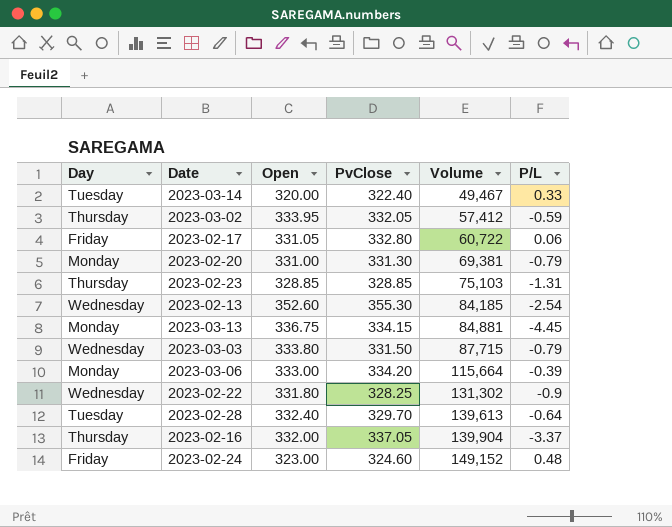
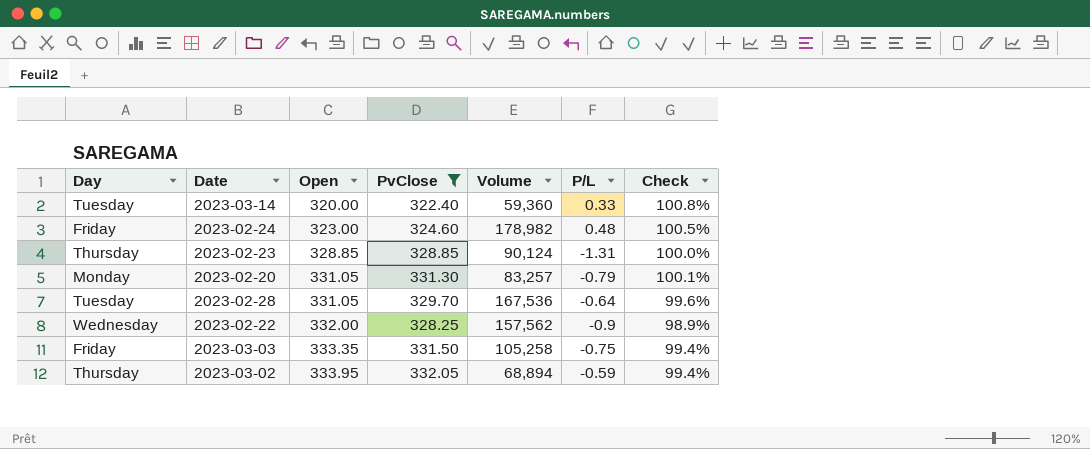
filter: none -> PvClose <= 332.05
row order: Volume ascending -> Open ascending
column Check | formula: none -> [PvClose] / [Open]
2023-03-14 | Volume: 49,467 -> 59,360
2023-02-24 | Volume: 149,152 -> 178,982
2023-02-23 | Volume: 75,103 -> 90,124
2023-02-20 | Open: 331.00 -> 331.05
2023-02-20 | Volume: 69,381 -> 83,257
2023-02-28 | Open: 332.40 -> 331.05
2023-02-28 | Volume: 139,613 -> 167,536
2023-02-22 | Open: 331.80 -> 332.00
2023-02-22 | Volume: 131,302 -> 157,562
2023-03-03 | Day: Wednesday -> Friday
2023-03-03 | Open: 333.80 -> 333.35
2023-03-03 | Volume: 87,715 -> 105,258
2023-03-03 | P/L: -0.79 -> -0.75
2023-03-02 | Volume: 57,412 -> 68,894

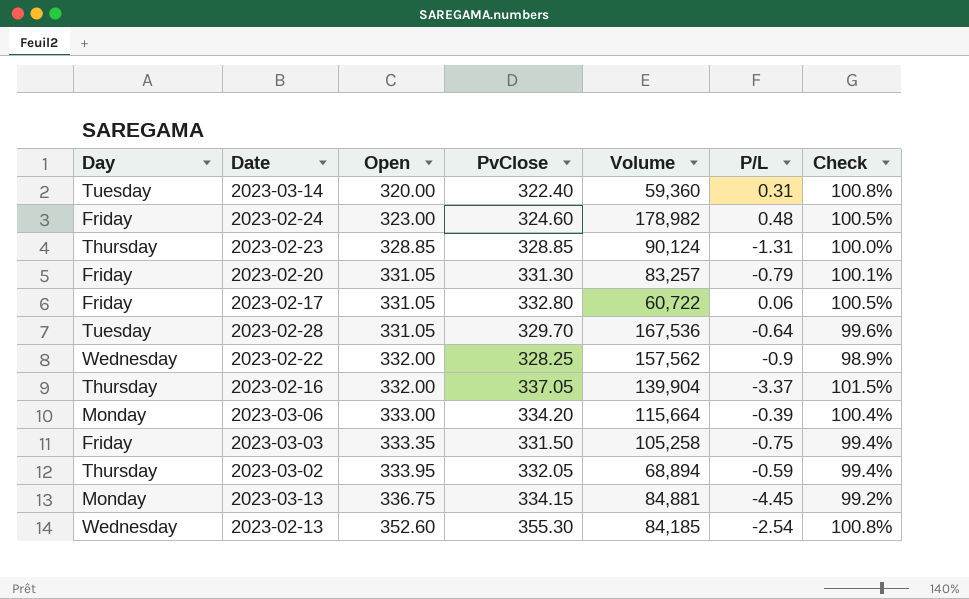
filter: PvClose <= 332.05 -> none
2023-03-14 | P/L: 0.33 -> 0.31
2023-02-20 | Day: Monday -> Friday

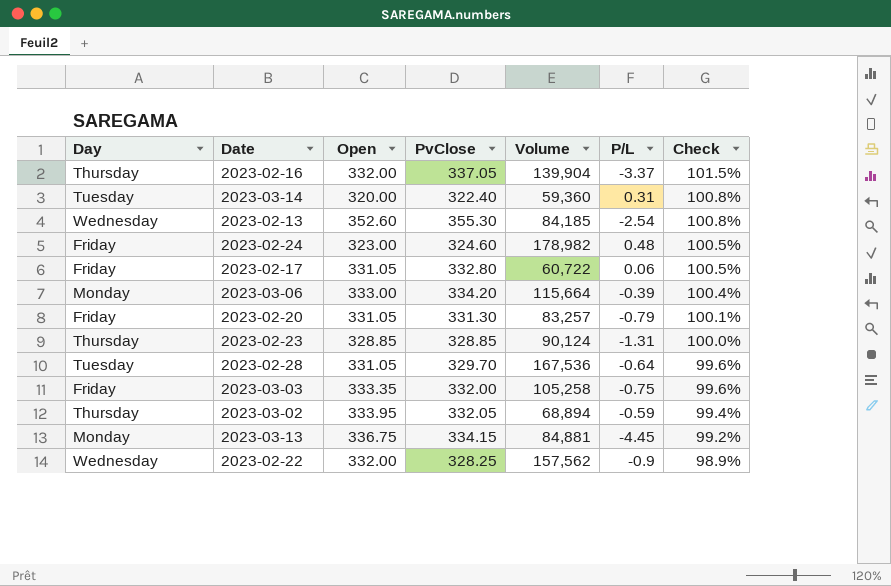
row order: Open ascending -> Check descending
2023-03-03 | PvClose: 331.50 -> 332.00
2023-03-03 | Check: 99.4% -> 99.6%

